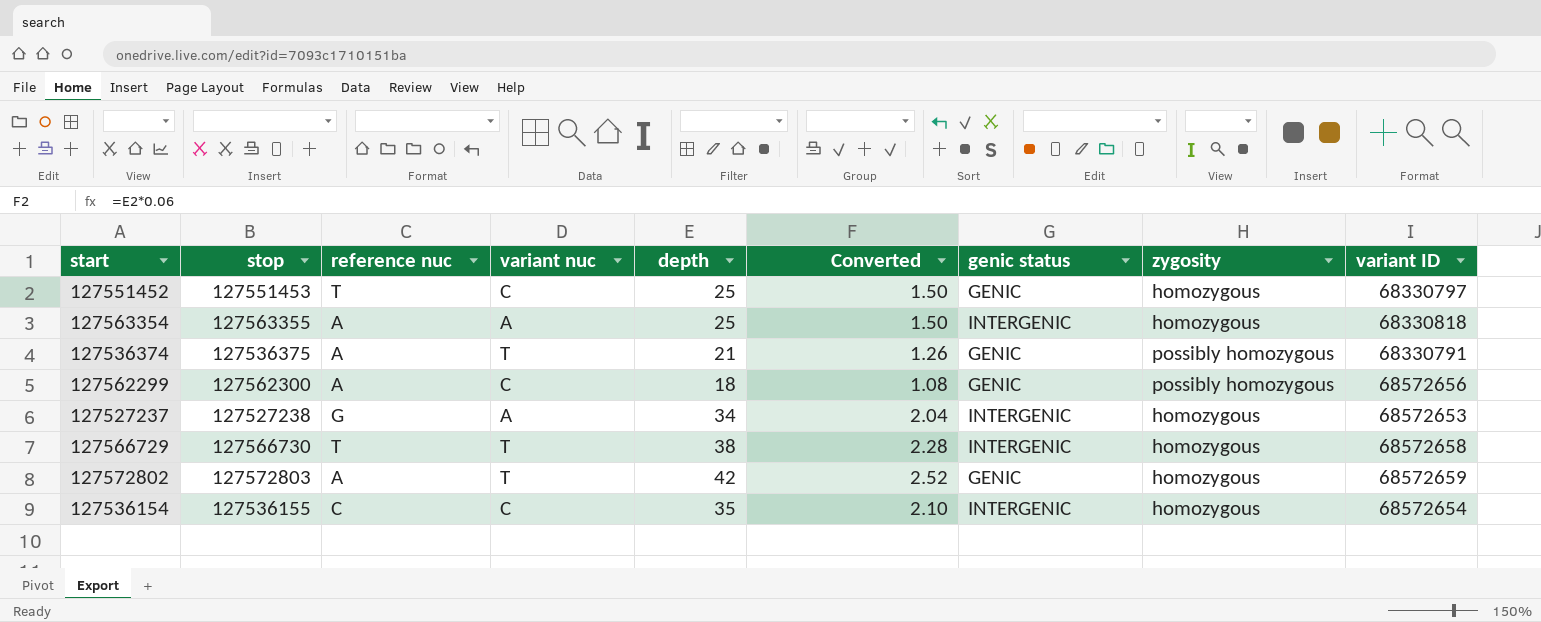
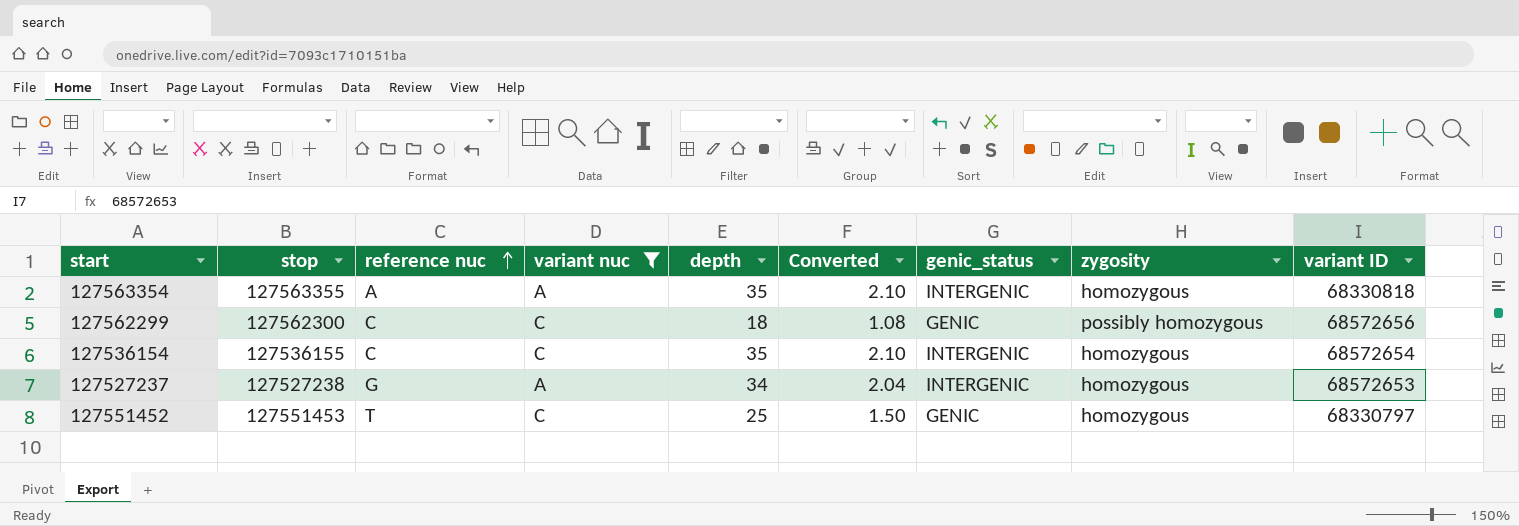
filter: none -> variant nuc != T
row order: none -> reference nuc ascending
column name: genic status -> genic_status
127563354 | depth: 25 -> 35
127563354 | Converted: 1.50 -> 2.10
127562299 | reference nuc: A -> C

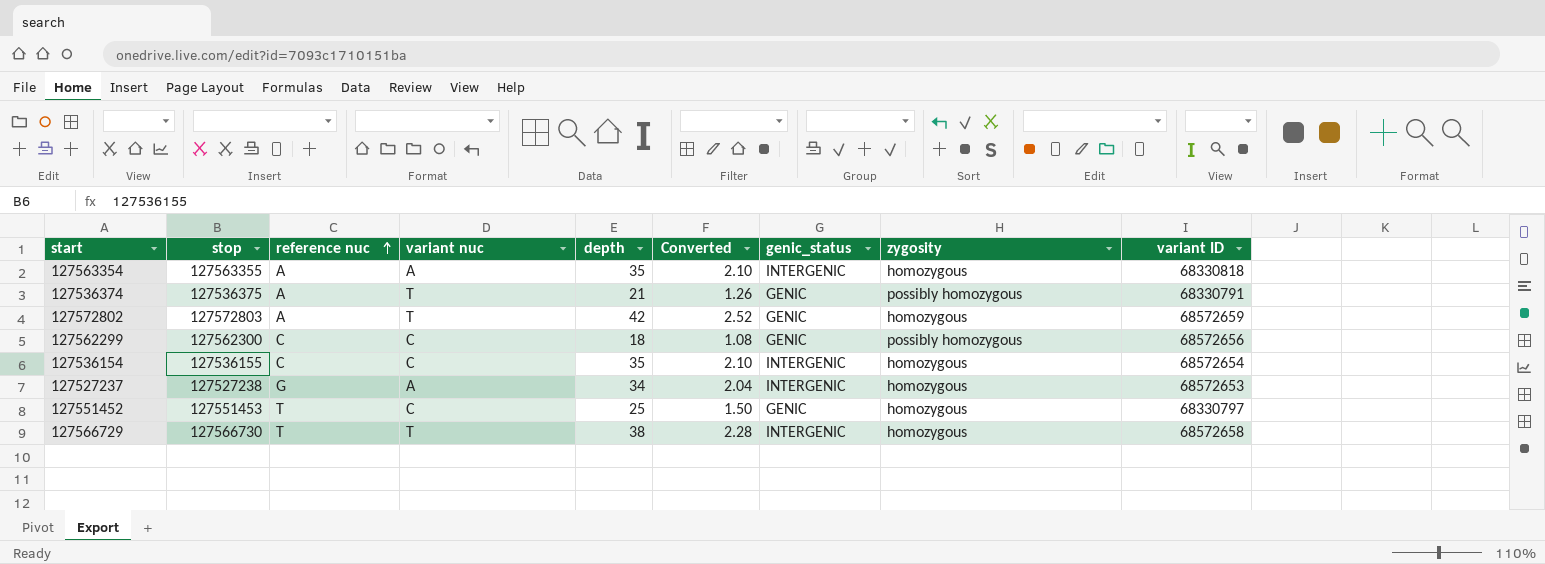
filter: variant nuc != T -> none

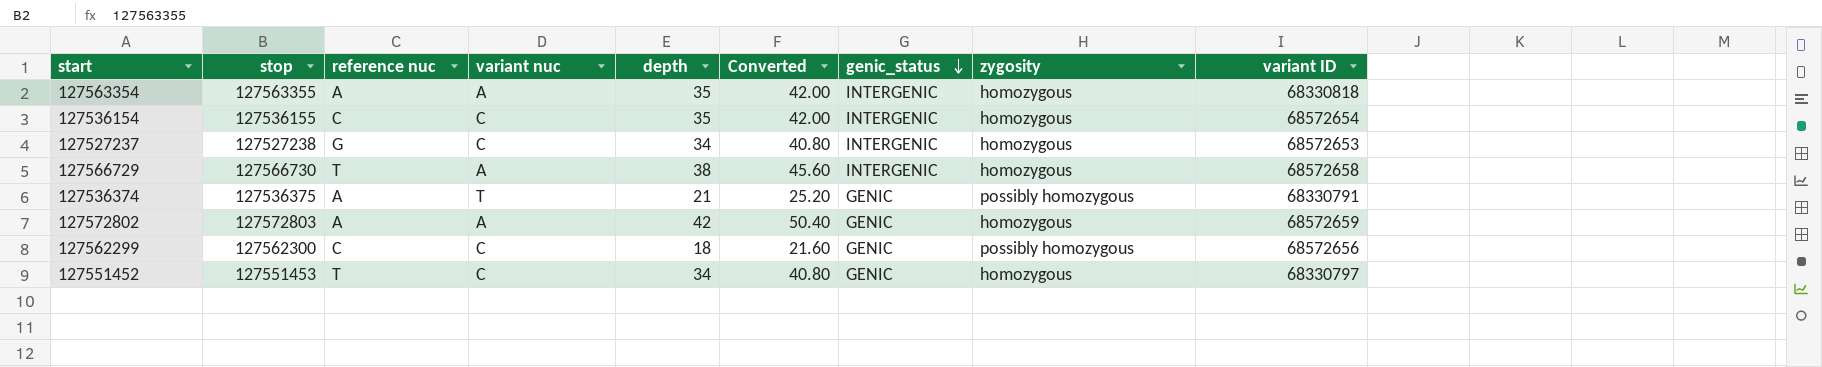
row order: reference nuc ascending -> genic_status descending
column Converted | formula: [depth] * 0.06 -> [depth] * 1.2
127527237 | variant nuc: A -> C
127566729 | variant nuc: T -> A
127572802 | variant nuc: T -> A
127551452 | depth: 25 -> 34

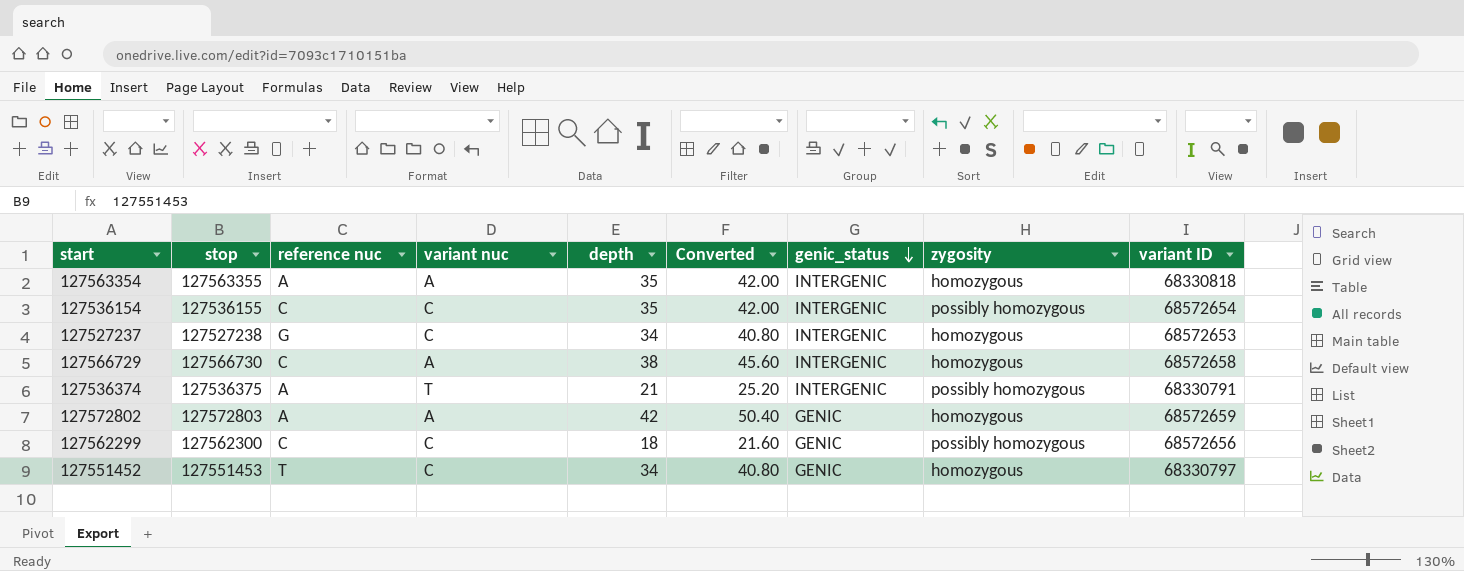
127536154 | zygosity: homozygous -> possibly homozygous
127566729 | reference nuc: T -> C
127536374 | genic_status: GENIC -> INTERGENIC

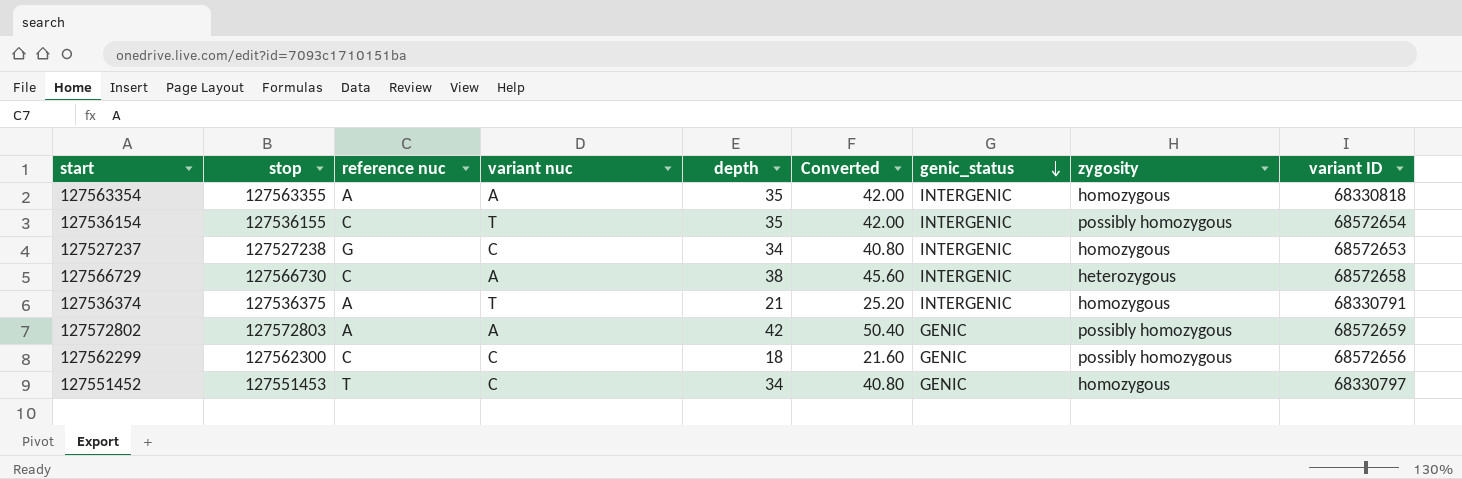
127536154 | variant nuc: C -> T
127566729 | zygosity: homozygous -> heterozygous
127536374 | zygosity: possibly homozygous -> homozygous
127572802 | zygosity: homozygous -> possibly homozygous

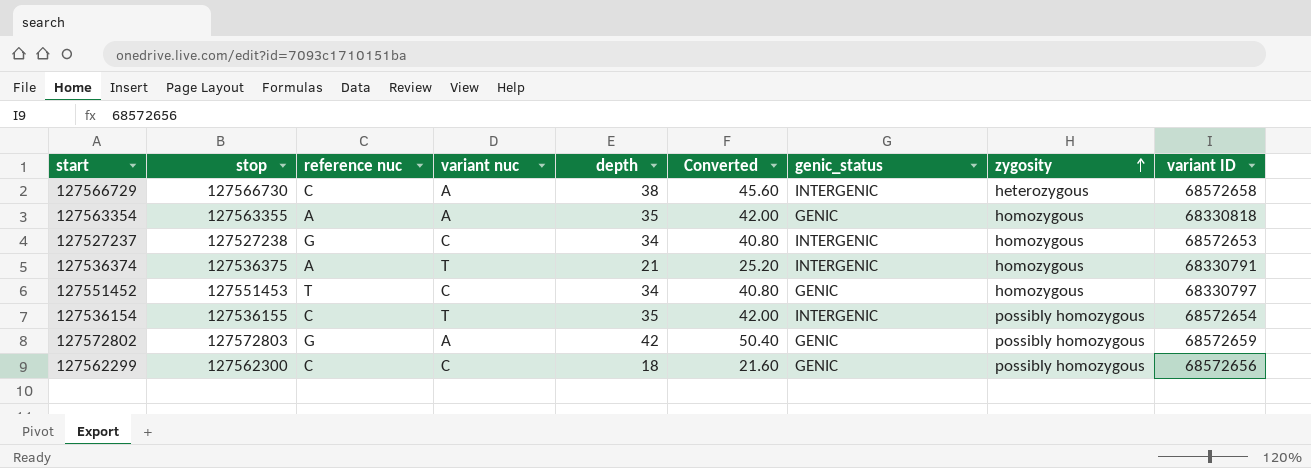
row order: genic_status descending -> zygosity ascending
127563354 | genic_status: INTERGENIC -> GENIC
127572802 | reference nuc: A -> G

